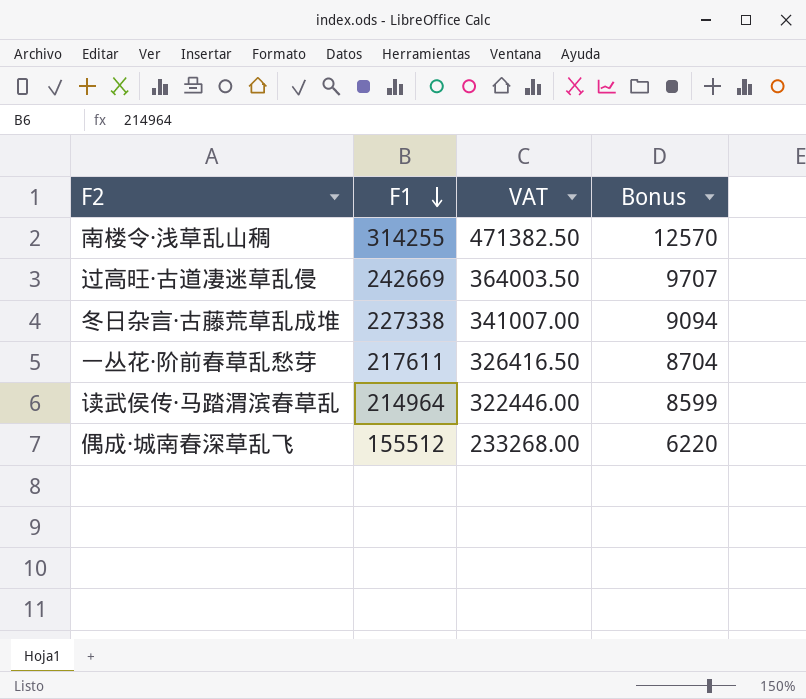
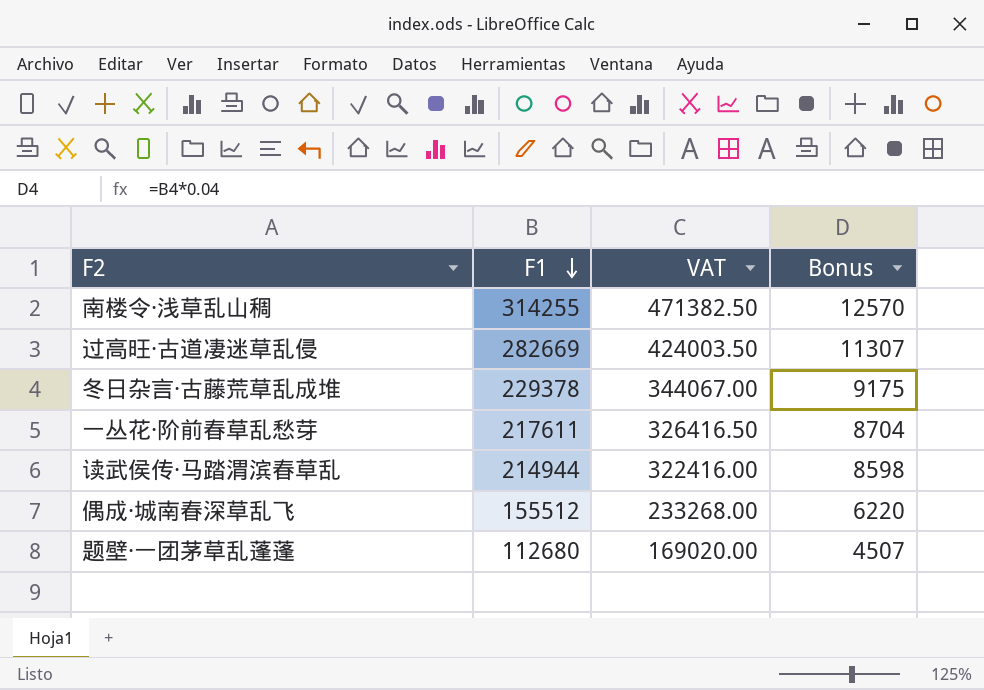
过高旺·古道凄迷草乱侵 | F1: 242669 -> 282669
过高旺·古道凄迷草乱侵 | VAT: 364003.50 -> 424003.50
过高旺·古道凄迷草乱侵 | Bonus: 9707 -> 11307
冬日杂言·古藤荒草乱成堆 | F1: 227338 -> 229378
冬日杂言·古藤荒草乱成堆 | VAT: 341007.00 -> 344067.00
冬日杂言·古藤荒草乱成堆 | Bonus: 9094 -> 9175
读武侯传·马踏渭滨春草乱 | F1: 214964 -> 214944
读武侯传·马踏渭滨春草乱 | VAT: 322446.00 -> 322416.00
读武侯传·马踏渭滨春草乱 | Bonus: 8599 -> 8598
row 题壁·一团茅草乱蓬蓬: none -> 112680 | 169020.00 | 4507

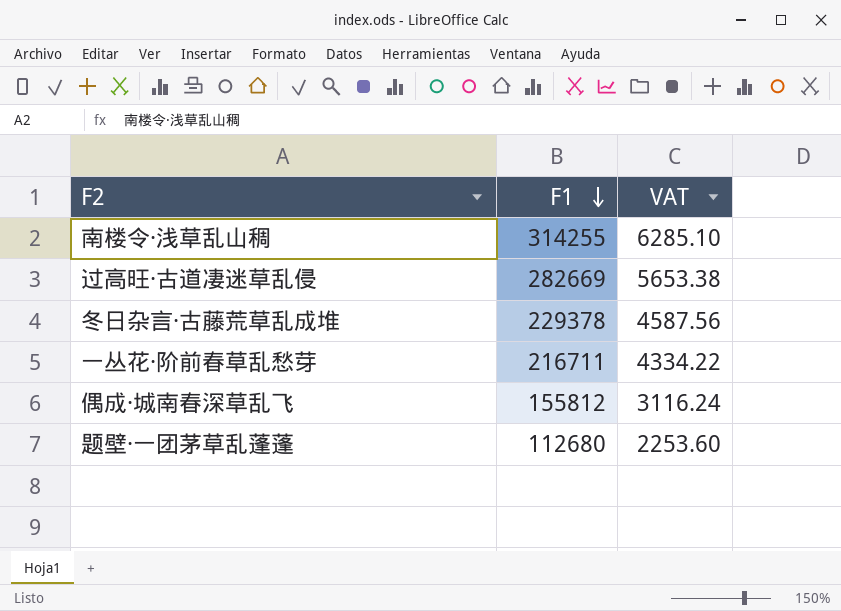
column Bonus | formula: [F1] * 0.04 -> none
column VAT | formula: [F1] * 1.5 -> [F1] * 0.02
row 读武侯传·马踏渭滨春草乱: 214944 | 322416.00 | 8598 -> none
一丛花·阶前春草乱愁芽 | F1: 217611 -> 216711
偶成·城南春深草乱飞 | F1: 155512 -> 155812

